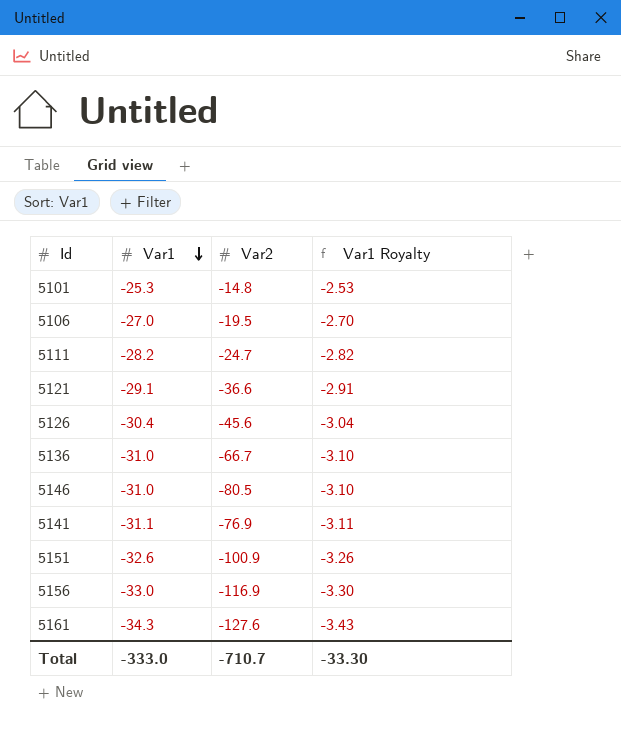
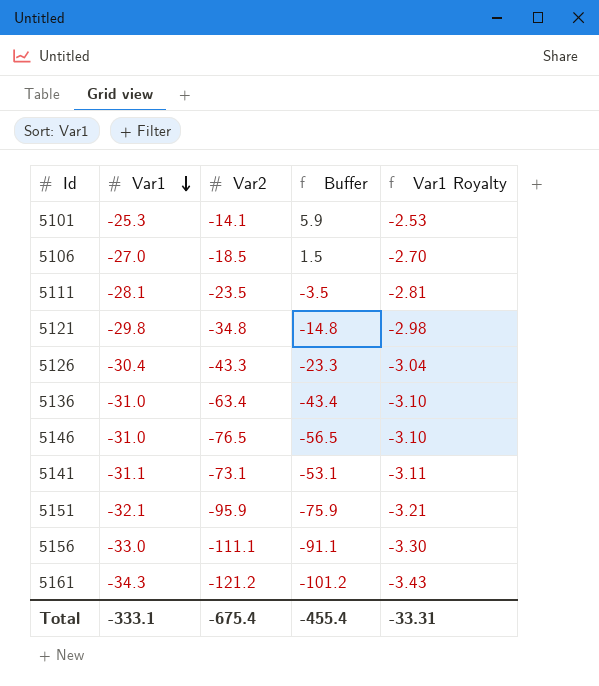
column Buffer | formula: none -> [Var2] + 20
5101 | Var2: -14.8 -> -14.1
5106 | Var2: -19.5 -> -18.5
5111 | Var1: -28.2 -> -28.1
5111 | Var2: -24.7 -> -23.5
5111 | Var1 Royalty: -2.82 -> -2.81
5121 | Var1: -29.1 -> -29.8
5121 | Var2: -36.6 -> -34.8
5121 | Var1 Royalty: -2.91 -> -2.98
5126 | Var2: -45.6 -> -43.3
5136 | Var2: -66.7 -> -63.4
5146 | Var2: -80.5 -> -76.5
5141 | Var2: -76.9 -> -73.1
5151 | Var1: -32.6 -> -32.1
5151 | Var2: -100.9 -> -95.9
5151 | Var1 Royalty: -3.26 -> -3.21
5156 | Var2: -116.9 -> -111.1
5161 | Var2: -127.6 -> -121.2
Total | Var1: -333.0 -> -333.1
Total | Var2: -710.7 -> -675.4
Total | Var1 Royalty: -33.30 -> -33.31

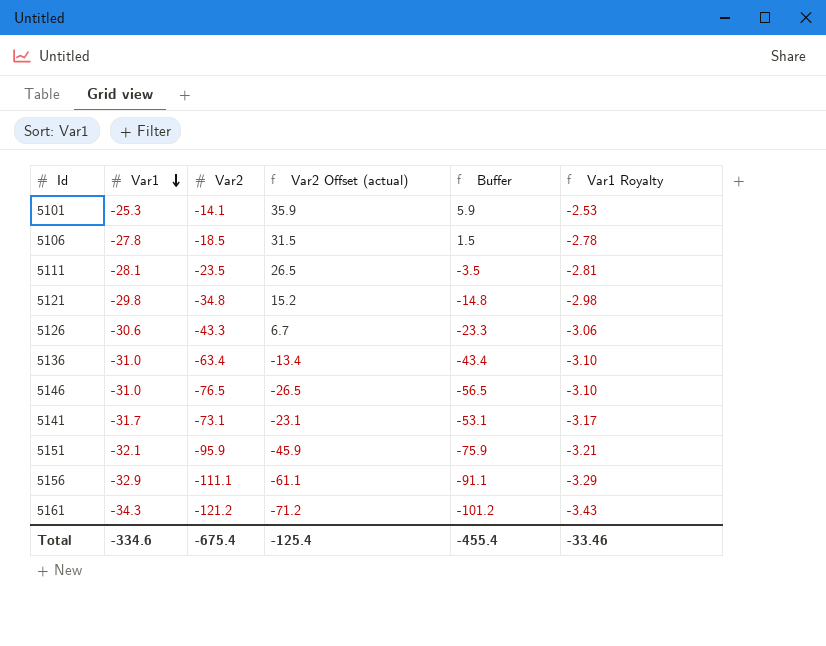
column Var2 Offset (actual) | formula: none -> [Var2] + 50
5106 | Var1: -27.0 -> -27.8
5106 | Var1 Royalty: -2.70 -> -2.78
5126 | Var1: -30.4 -> -30.6
5126 | Var1 Royalty: -3.04 -> -3.06
5141 | Var1: -31.1 -> -31.7
5141 | Var1 Royalty: -3.11 -> -3.17
5156 | Var1: -33.0 -> -32.9
5156 | Var1 Royalty: -3.30 -> -3.29
Total | Var1: -333.1 -> -334.6
Total | Var1 Royalty: -33.31 -> -33.46

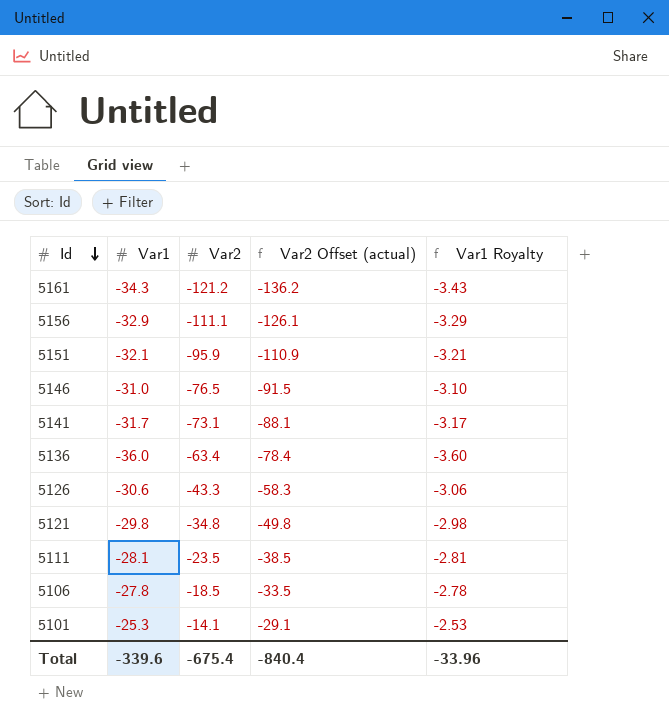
row order: Var1 descending -> Id descending
column Buffer | formula: [Var2] + 20 -> none
column Var2 Offset (actual) | formula: [Var2] + 50 -> [Var2] - 15
5136 | Var1: -31.0 -> -36.0
5136 | Var1 Royalty: -3.10 -> -3.60
Total | Var1: -334.6 -> -339.6
Total | Var2 Offset (actual): -125.4 -> -840.4
Total | Var1 Royalty: -33.46 -> -33.96

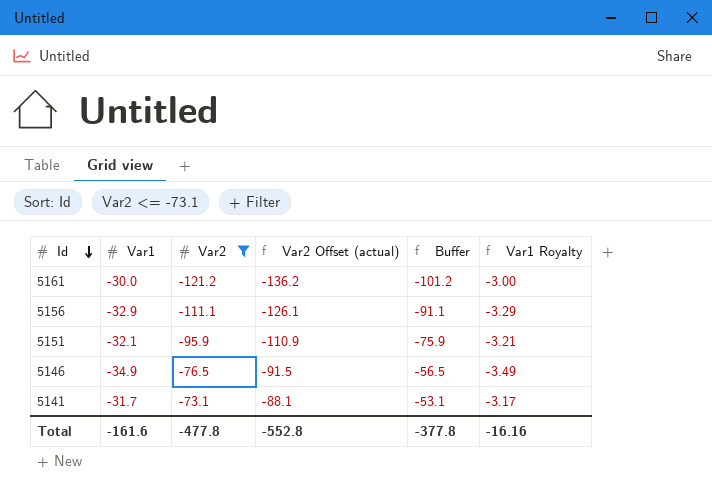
filter: none -> Var2 <= -73.1
column Buffer | formula: none -> [Var2] + 20
5161 | Var1: -34.3 -> -30.0
5161 | Var1 Royalty: -3.43 -> -3.00
5146 | Var1: -31.0 -> -34.9
5146 | Var1 Royalty: -3.10 -> -3.49
Total | Var1: -339.6 -> -161.6
Total | Var2: -675.4 -> -477.8
Total | Var2 Offset (actual): -840.4 -> -552.8
Total | Var1 Royalty: -33.96 -> -16.16

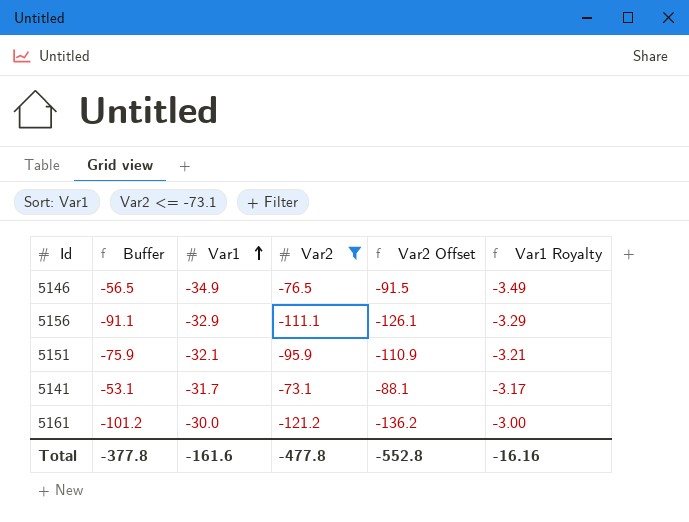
row order: Id descending -> Var1 ascending
column Buffer | position: 5 -> 2
column name: Var2 Offset (actual) -> Var2 Offset

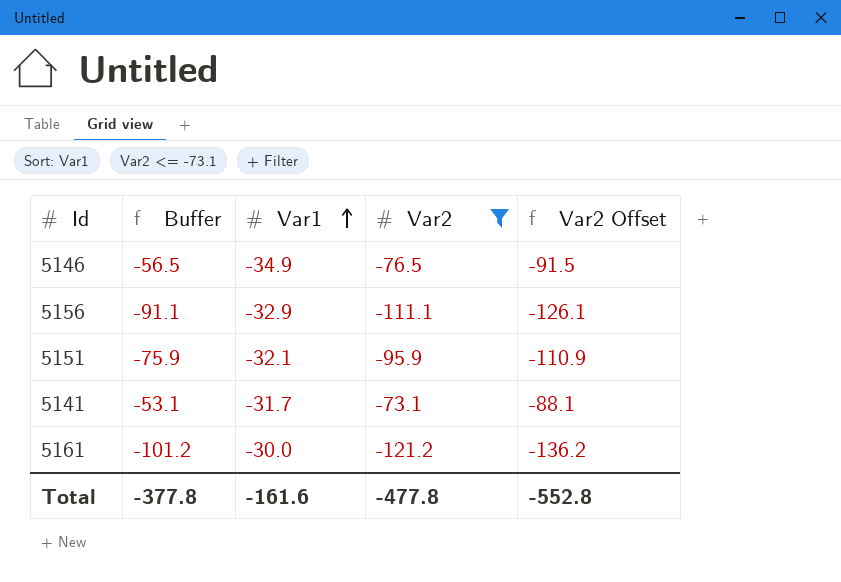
column Var1 Royalty | formula: [Var1] * 0.1 -> none

